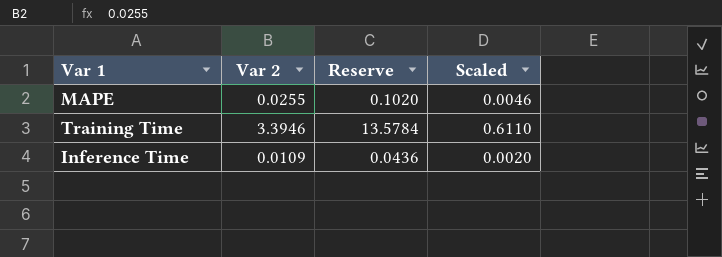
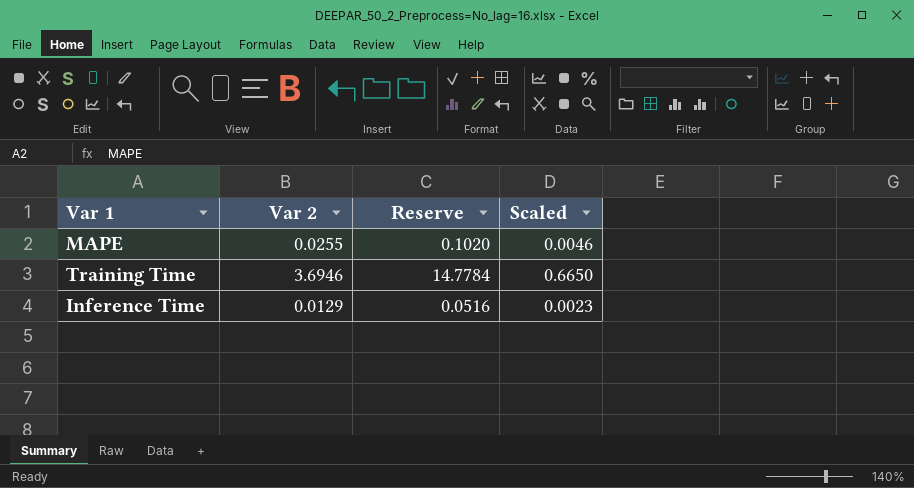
Training Time | Var 2: 3.3946 -> 3.6946
Training Time | Reserve: 13.5784 -> 14.7784
Training Time | Scaled: 0.6110 -> 0.6650
Inference Time | Var 2: 0.0109 -> 0.0129
Inference Time | Reserve: 0.0436 -> 0.0516
Inference Time | Scaled: 0.0020 -> 0.0023

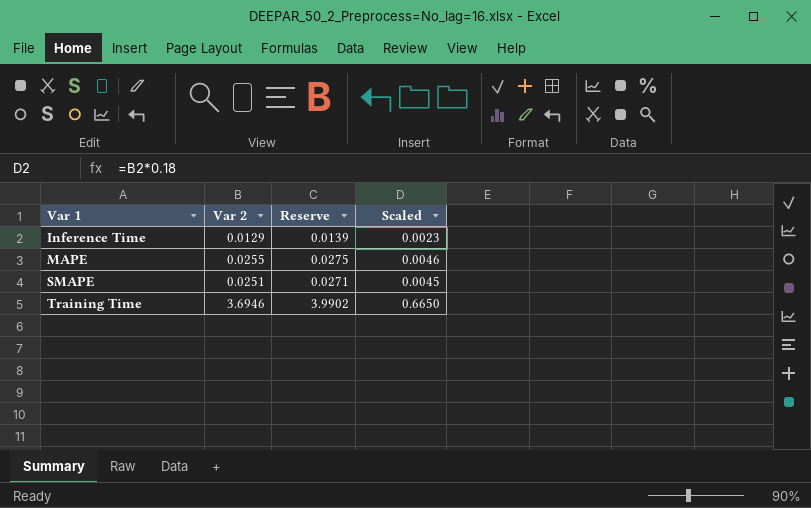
row order: none -> Var 1 ascending
column Reserve | formula: [Var 2] * 4 -> [Var 2] * 1.08
row SMAPE: none -> 0.0251 | 0.0271 | 0.0045

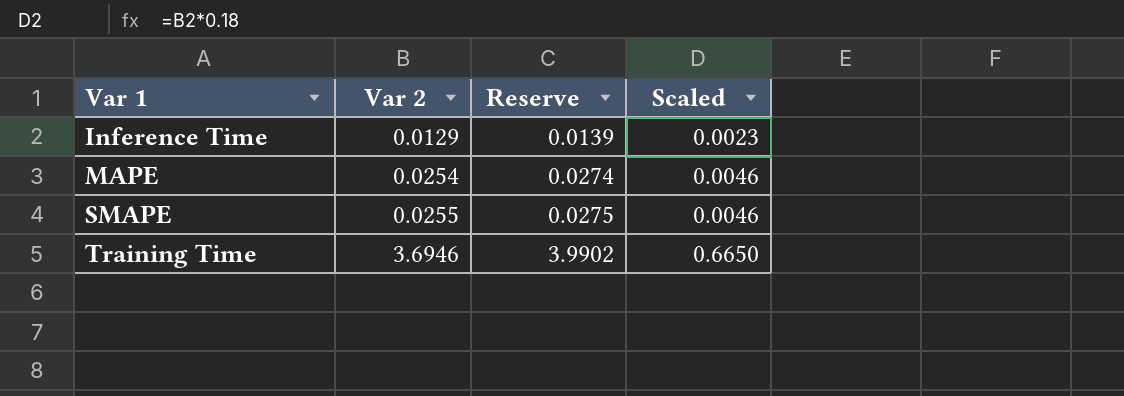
MAPE | Var 2: 0.0255 -> 0.0254
MAPE | Reserve: 0.0275 -> 0.0274
SMAPE | Var 2: 0.0251 -> 0.0255
SMAPE | Reserve: 0.0271 -> 0.0275
SMAPE | Scaled: 0.0045 -> 0.0046

